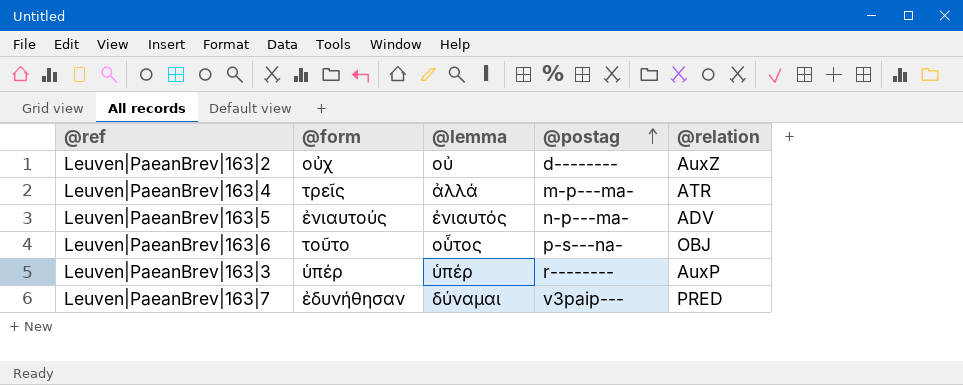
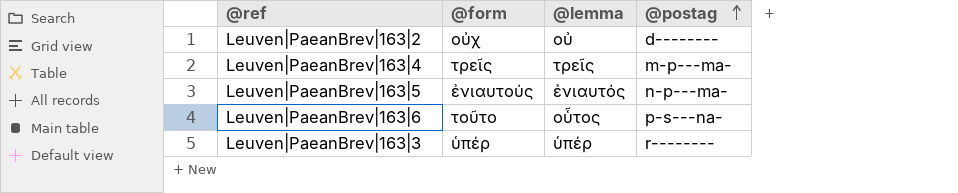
column @relation | position: 5 -> none
row Leuven|PaeanBrev|163|7: ἐδυνήθησαν | δύναμαι | v3paip--- | PRED -> none
Leuven|PaeanBrev|163|4 | @lemma: ἀλλά -> τρεῖς

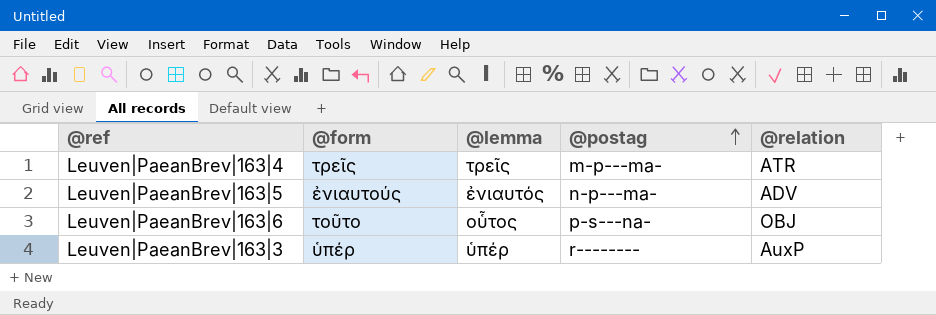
column @relation | position: none -> 5
row Leuven|PaeanBrev|163|2: οὐχ | οὐ | d-------- -> none

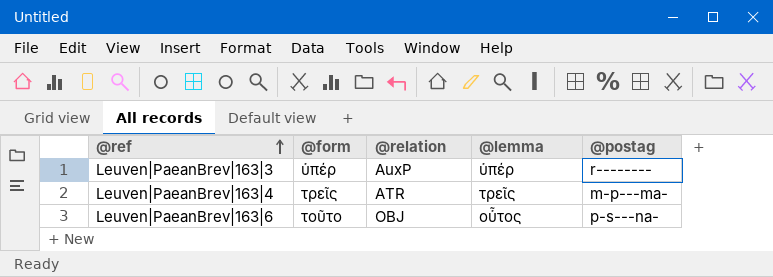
row order: @postag ascending -> @ref ascending
column @relation | position: 5 -> 3
row Leuven|PaeanBrev|163|5: ἐνιαυτούς | ἐνιαυτός | n-p---ma- | ADV -> none

